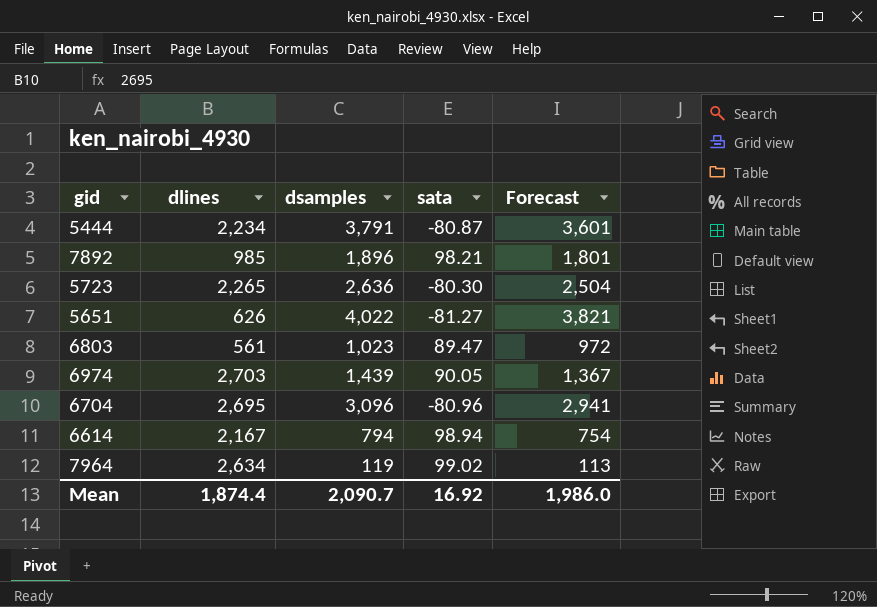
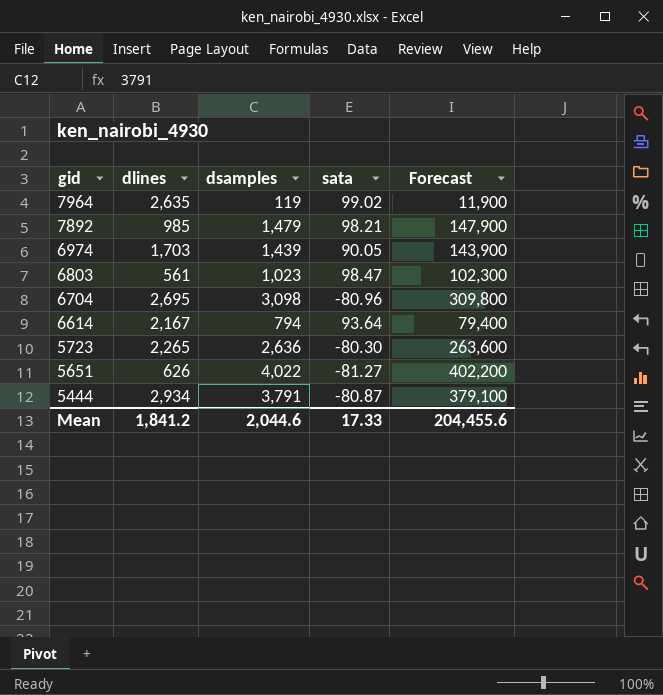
row order: none -> gid descending
column Forecast | formula: [dsamples] * 0.95 -> [dsamples] * 100
7964 | dlines: 2,634 -> 2,635
7892 | dsamples: 1,896 -> 1,479
6974 | dlines: 2,703 -> 1,703
6803 | sata: 89.47 -> 98.47
6704 | dsamples: 3,096 -> 3,098
6614 | sata: 98.94 -> 93.64
5444 | dlines: 2,234 -> 2,934
Mean | dlines: 1,874.4 -> 1,841.2
Mean | dsamples: 2,090.7 -> 2,044.6
Mean | sata: 16.92 -> 17.33
Mean | Forecast: 1,986.0 -> 204,455.6

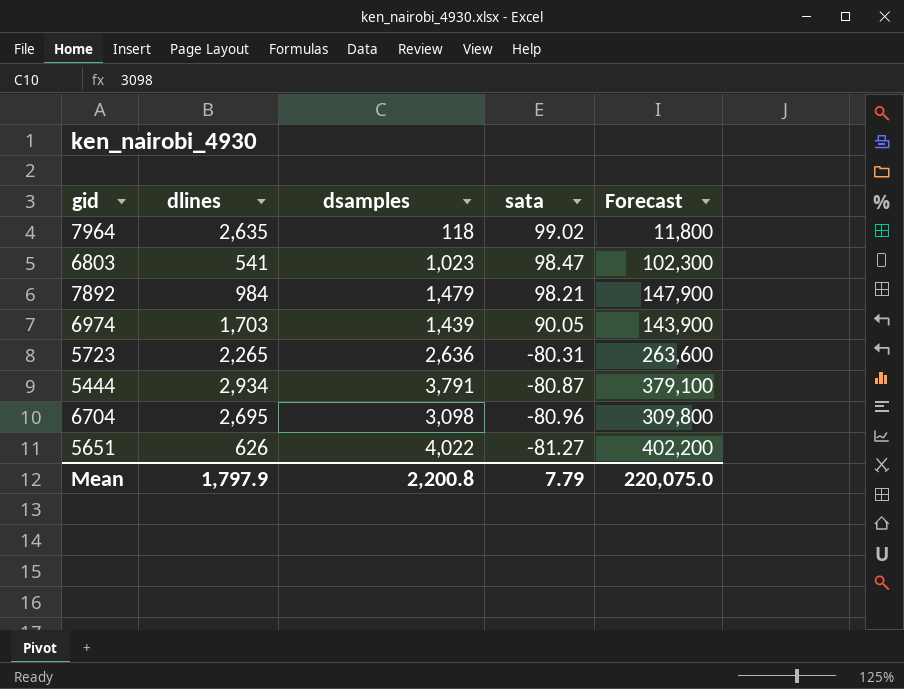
row order: gid descending -> sata descending
row 6614: 2,167 | 794 | 93.64 | 79,400 -> none
7964 | dsamples: 119 -> 118
7964 | Forecast: 11,900 -> 11,800
6803 | dlines: 561 -> 541
7892 | dlines: 985 -> 984
5723 | sata: -80.30 -> -80.31
Mean | dlines: 1,841.2 -> 1,797.9
Mean | dsamples: 2,044.6 -> 2,200.8
Mean | sata: 17.33 -> 7.79
Mean | Forecast: 204,455.6 -> 220,075.0

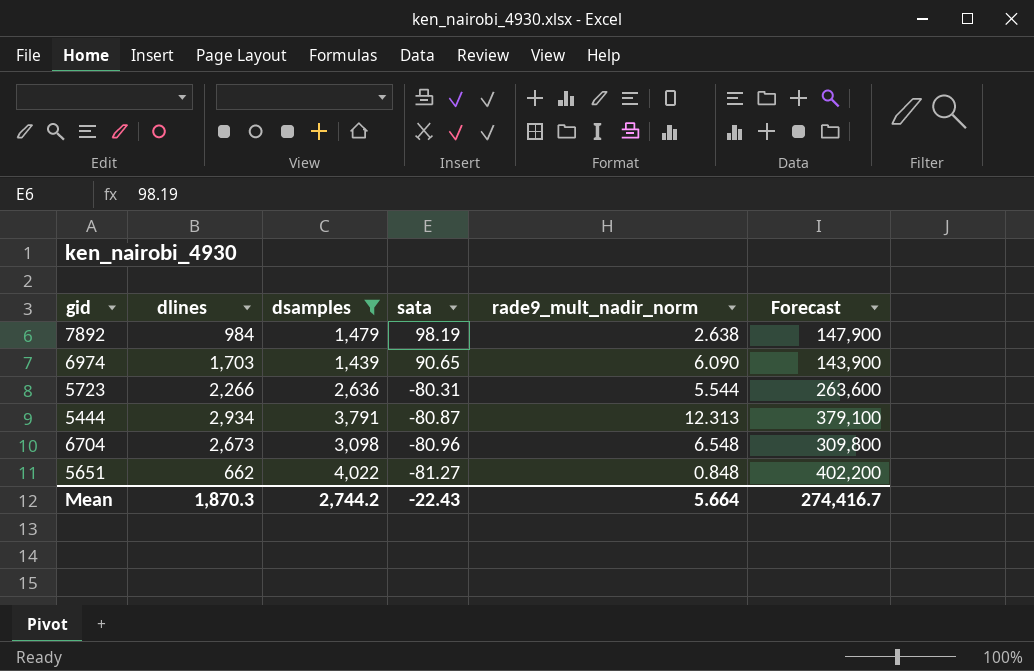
filter: none -> dsamples >= 1,439
column rade9_mult_nadir_norm | position: none -> 5
7892 | sata: 98.21 -> 98.19
6974 | sata: 90.05 -> 90.65
5723 | dlines: 2,265 -> 2,266
6704 | dlines: 2,695 -> 2,673
5651 | dlines: 626 -> 662
Mean | dlines: 1,797.9 -> 1,870.3
Mean | dsamples: 2,200.8 -> 2,744.2
Mean | sata: 7.79 -> -22.43
Mean | Forecast: 220,075.0 -> 274,416.7

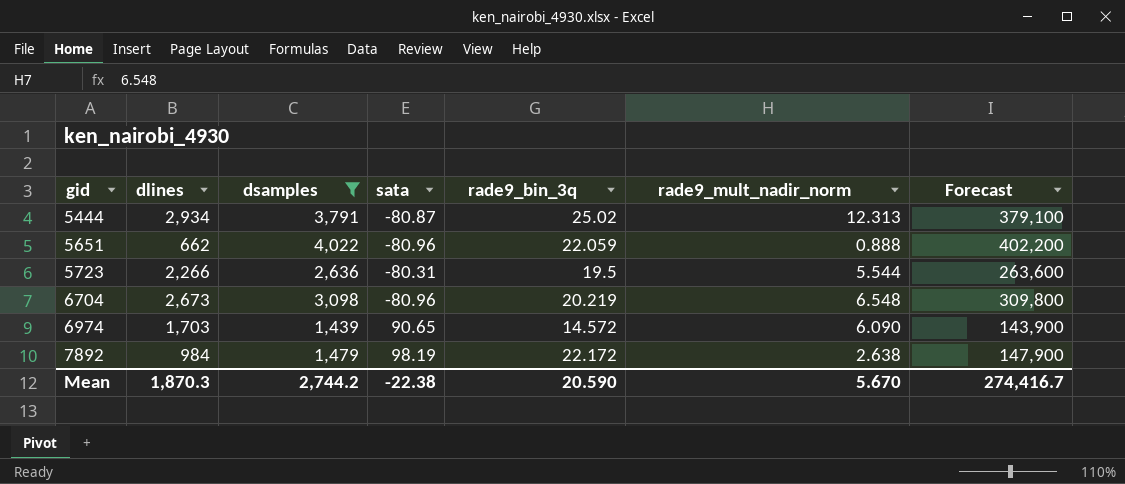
row order: sata descending -> gid ascending
column rade9_bin_3q | position: none -> 5
5651 | sata: -81.27 -> -80.96
5651 | rade9_mult_nadir_norm: 0.848 -> 0.888
Mean | sata: -22.43 -> -22.38
Mean | rade9_mult_nadir_norm: 5.664 -> 5.670

